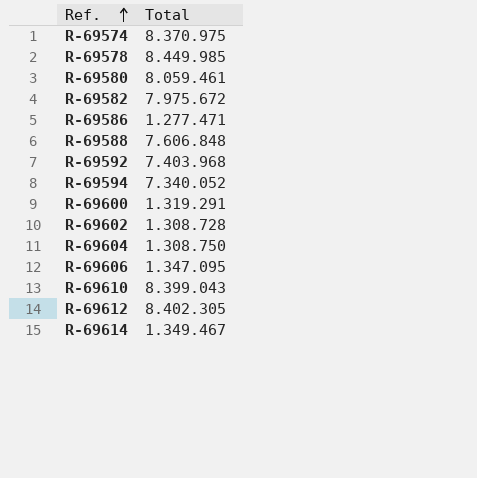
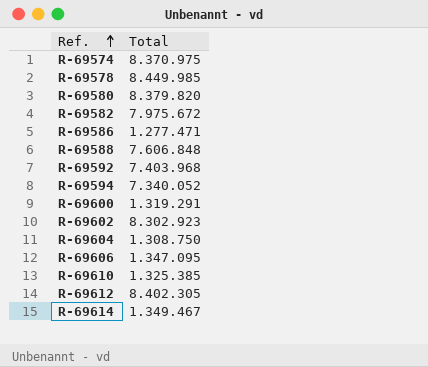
R-69580 | Total: 8.059.461 -> 8.379.820
R-69602 | Total: 1.308.728 -> 8.302.923
R-69610 | Total: 8.399.043 -> 1.325.385

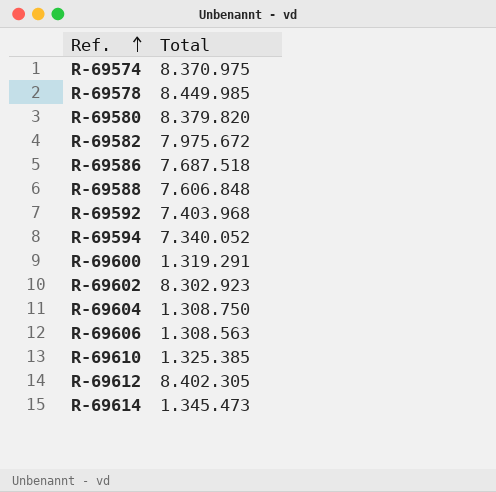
R-69586 | Total: 1.277.471 -> 7.687.518
R-69606 | Total: 1.347.095 -> 1.308.563
R-69614 | Total: 1.349.467 -> 1.345.473

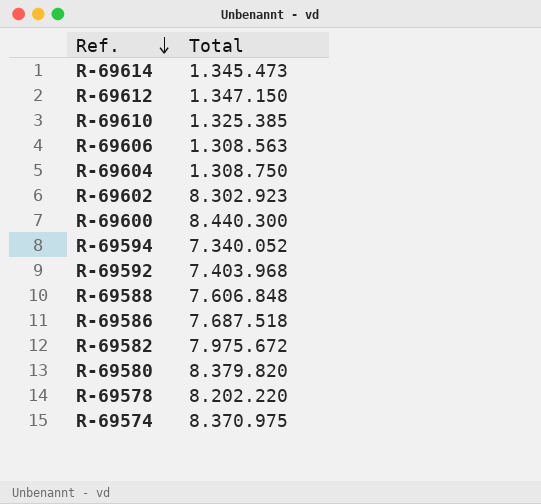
row order: Ref. ascending -> Ref. descending
R-69612 | Total: 8.402.305 -> 1.347.150
R-69600 | Total: 1.319.291 -> 8.440.300
R-69578 | Total: 8.449.985 -> 8.202.220

